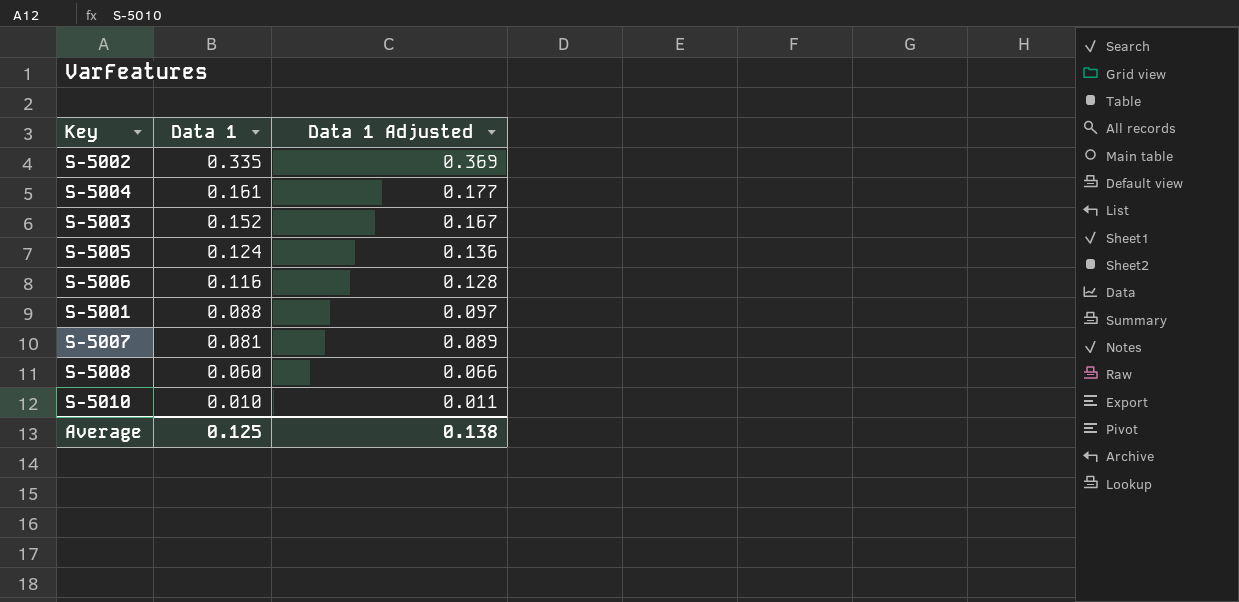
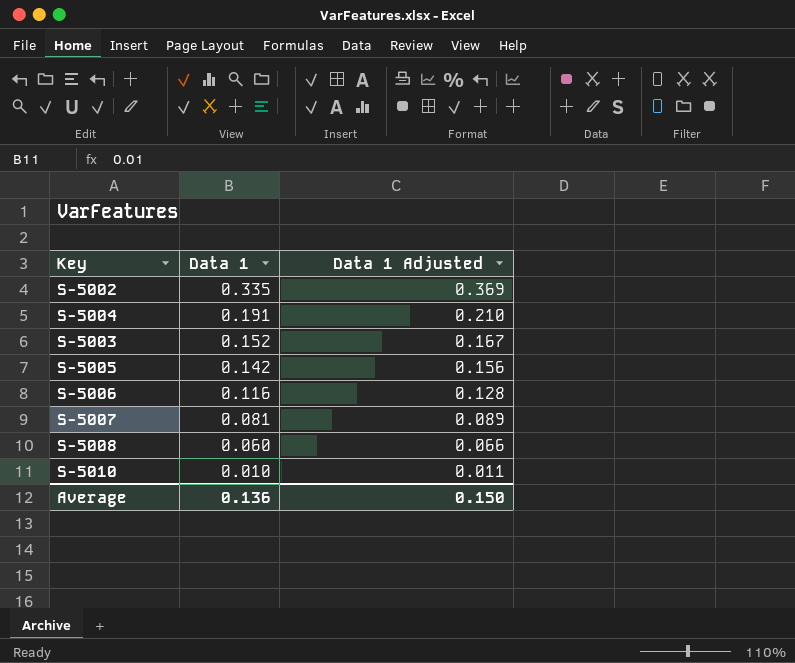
row S-5001: 0.088 | 0.097 -> none
S-5004 | Data 1: 0.161 -> 0.191
S-5004 | Data 1 Adjusted: 0.177 -> 0.210
S-5005 | Data 1: 0.124 -> 0.142
S-5005 | Data 1 Adjusted: 0.136 -> 0.156
Average | Data 1: 0.125 -> 0.136
Average | Data 1 Adjusted: 0.138 -> 0.150

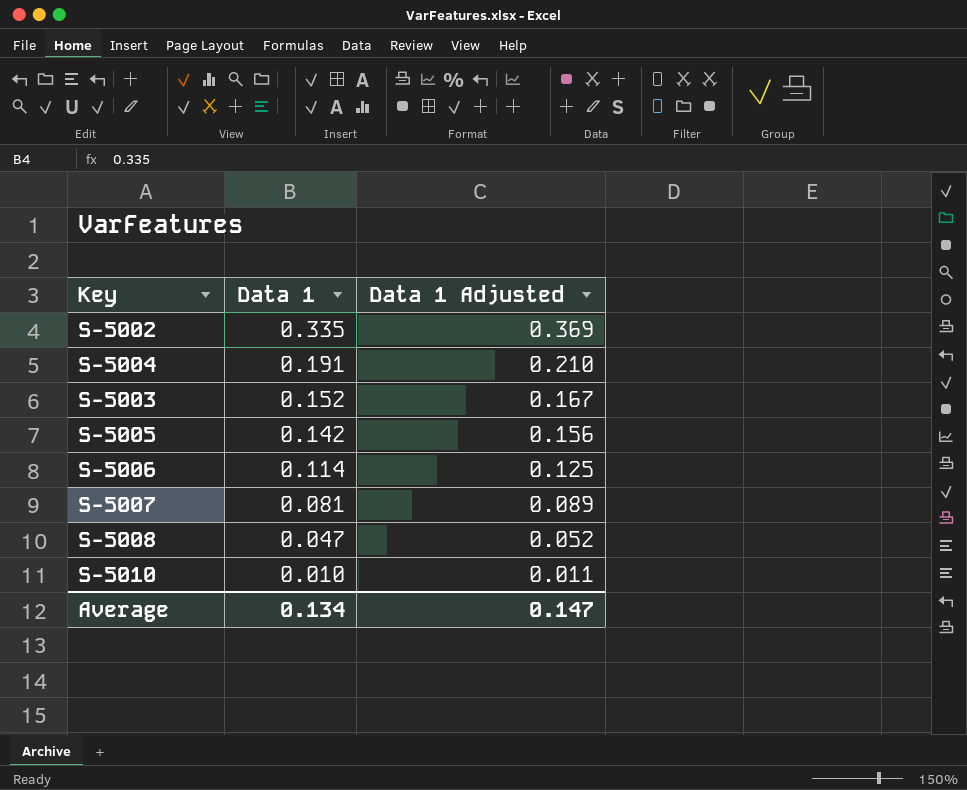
S-5006 | Data 1: 0.116 -> 0.114
S-5006 | Data 1 Adjusted: 0.128 -> 0.125
S-5008 | Data 1: 0.060 -> 0.047
S-5008 | Data 1 Adjusted: 0.066 -> 0.052
Average | Data 1: 0.136 -> 0.134
Average | Data 1 Adjusted: 0.150 -> 0.147

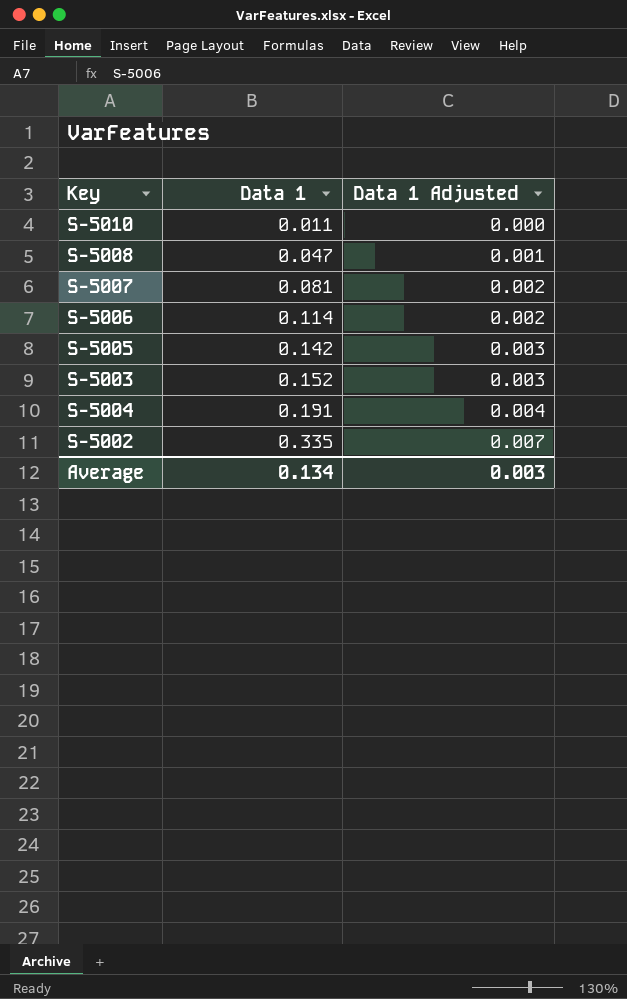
row order: Data 1 descending -> Data 1 ascending
column Data 1 Adjusted | formula: [Data 1] * 1.1 -> [Data 1] * 0.02
S-5010 | Data 1: 0.010 -> 0.011
Average | Data 1 Adjusted: 0.147 -> 0.003

